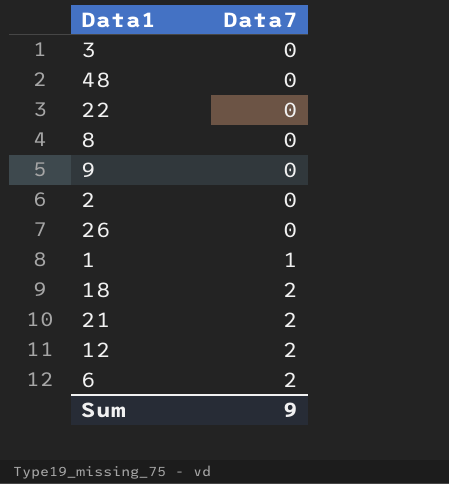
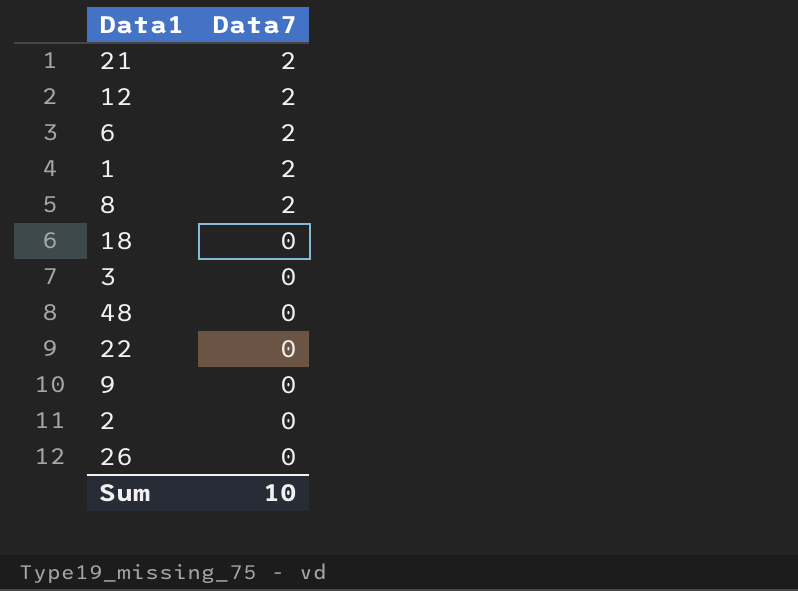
row order: Data7 ascending -> Data7 descending
1 | Data7: 1 -> 2
8 | Data7: 0 -> 2
18 | Data7: 2 -> 0
Sum | Data7: 9 -> 10

